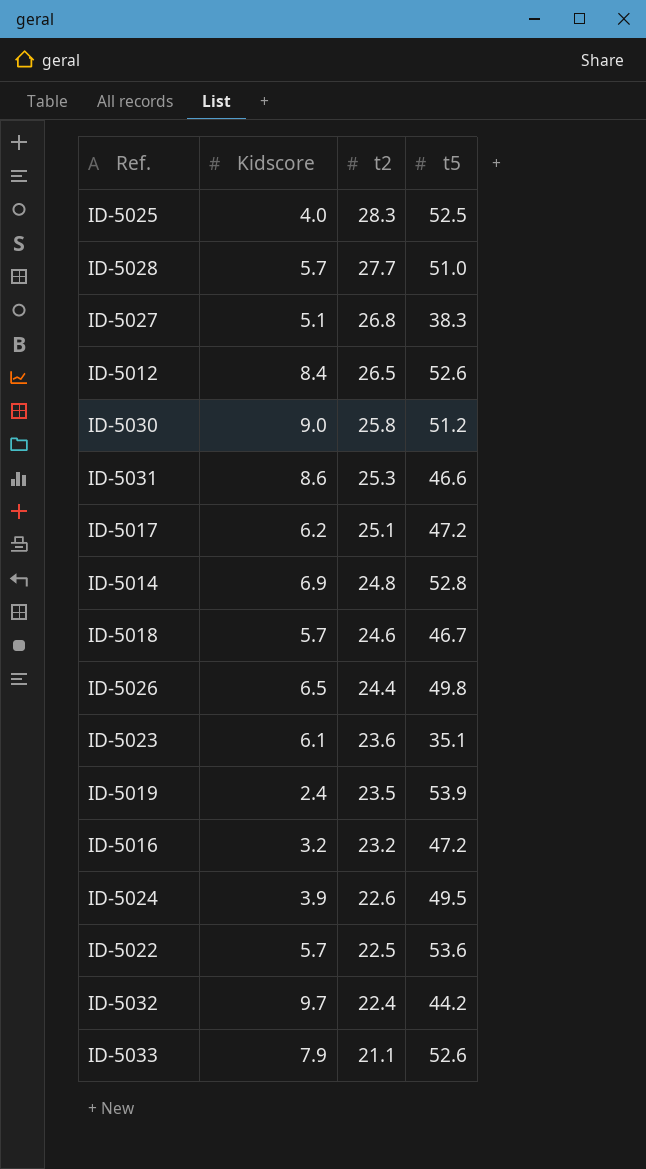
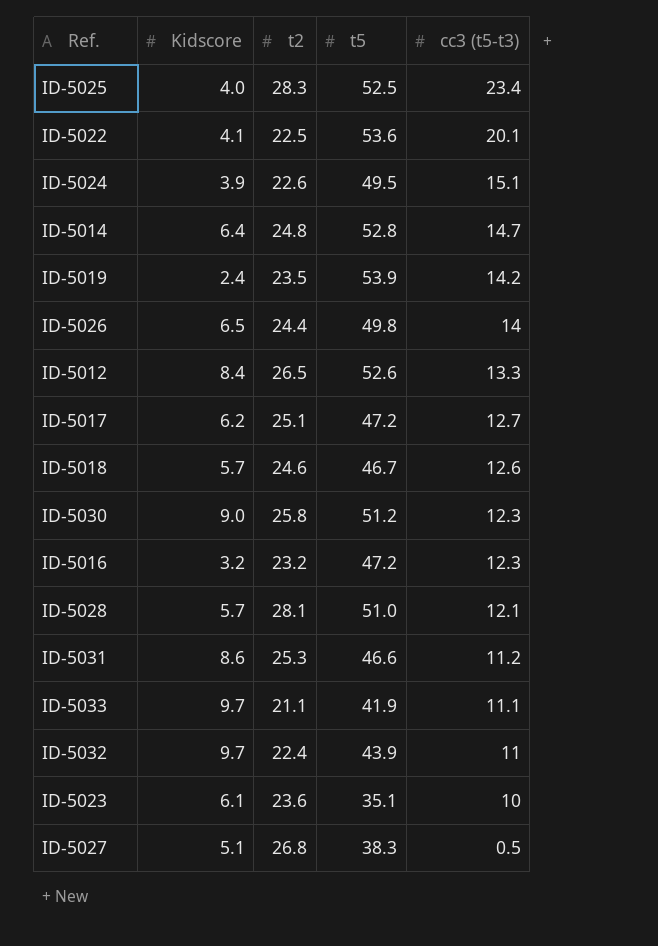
row order: t2 descending -> cc3 (t5-t3) descending
column cc3 (t5-t3) | position: none -> 5
ID-5022 | Kidscore: 5.7 -> 4.1
ID-5014 | Kidscore: 6.9 -> 6.4
ID-5028 | t2: 27.7 -> 28.1
ID-5033 | Kidscore: 7.9 -> 9.7
ID-5033 | t5: 52.6 -> 41.9
ID-5032 | t5: 44.2 -> 43.9

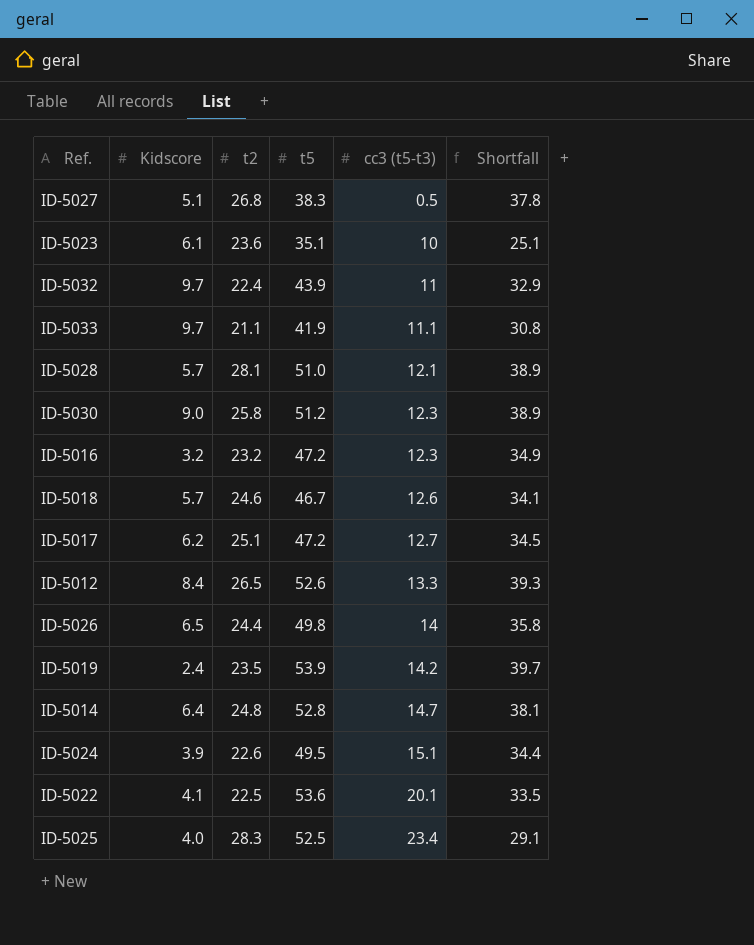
row order: cc3 (t5-t3) descending -> cc3 (t5-t3) ascending
column Shortfall | formula: none -> [t5] - [cc3 (t5-t3)]
row ID-5031: 8.6 | 25.3 | 46.6 | 11.2 -> none

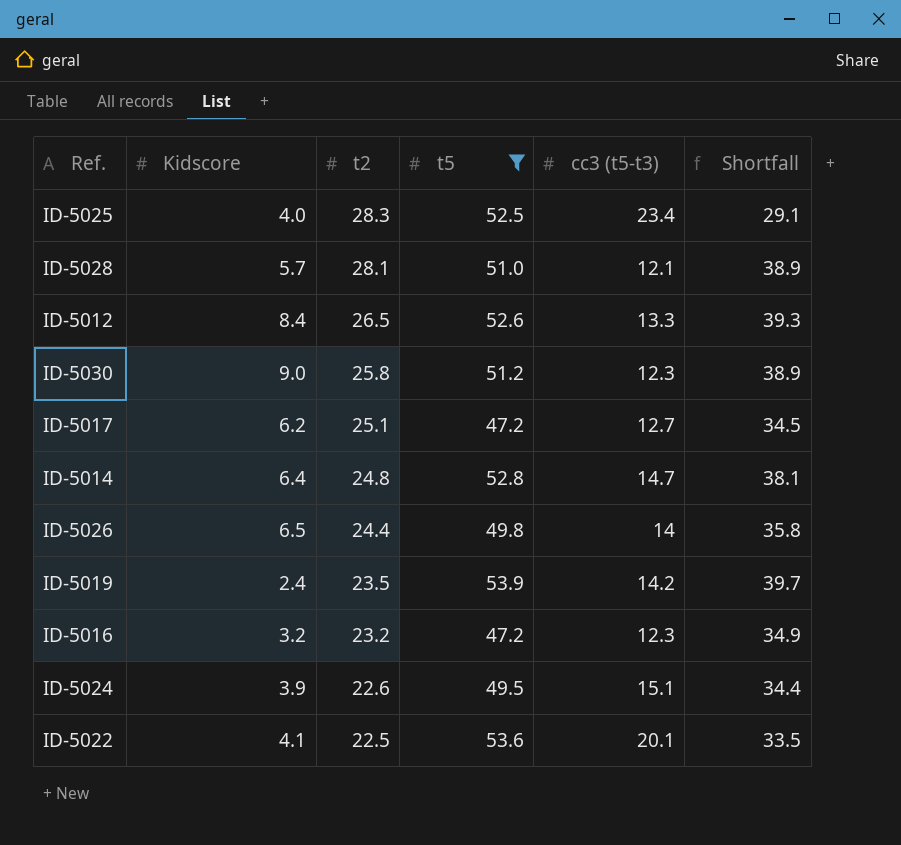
filter: none -> t5 >= 47.2
row order: cc3 (t5-t3) ascending -> t2 descending

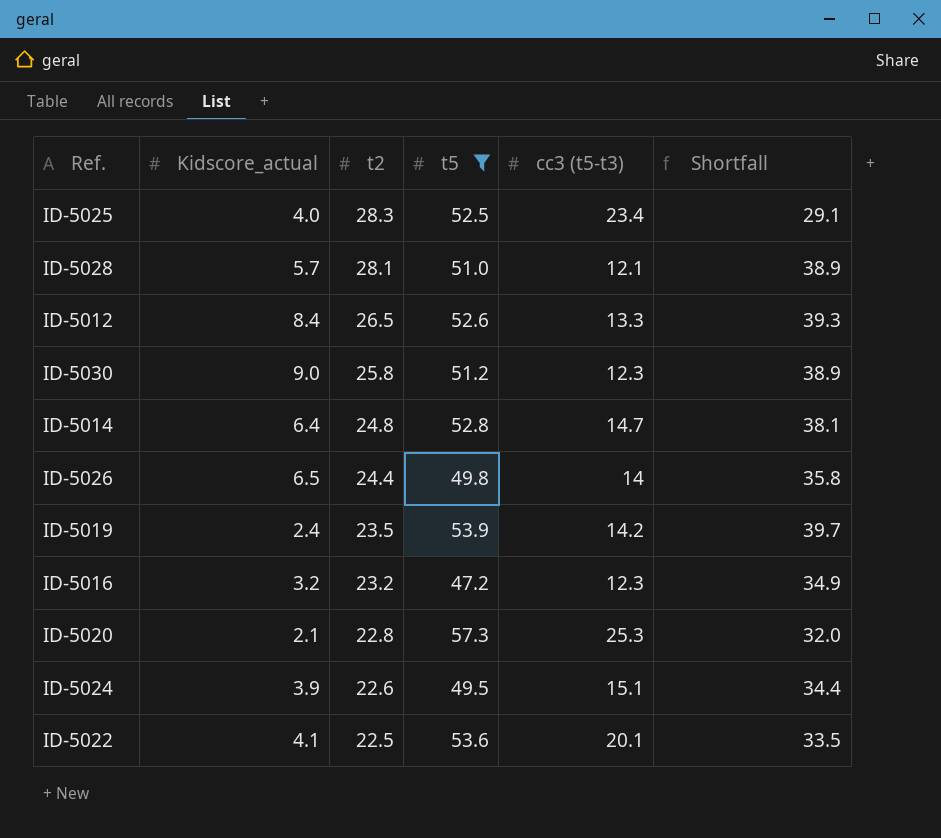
column name: Kidscore -> Kidscore_actual
row ID-5017: 6.2 | 25.1 | 47.2 | 12.7 | 34.5 -> none
row ID-5020: none -> 2.1 | 22.8 | 57.3 | 25.3 | 32.0

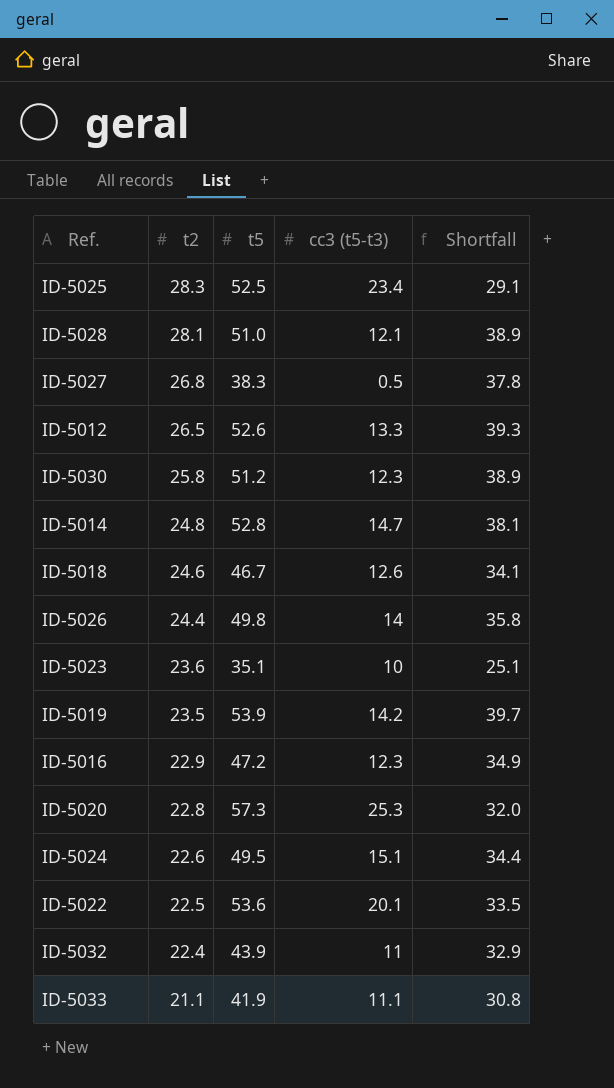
filter: t5 >= 47.2 -> none
column Kidscore_actual | position: 2 -> none
ID-5016 | t2: 23.2 -> 22.9

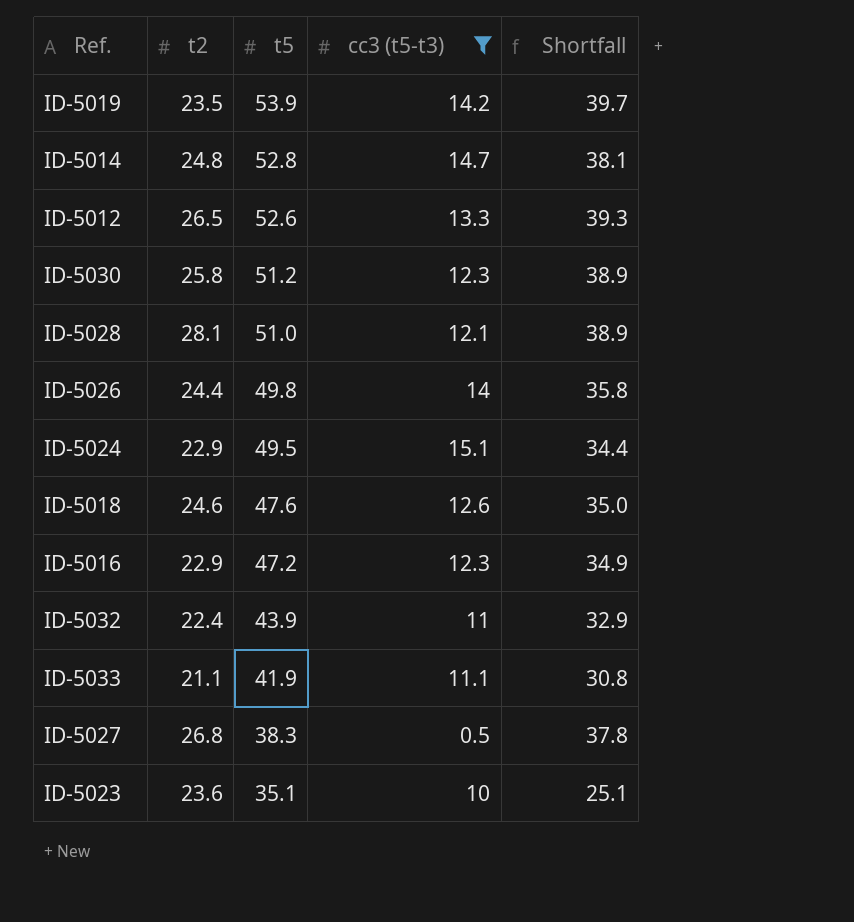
filter: none -> cc3 (t5-t3) <= 15.1
row order: t2 descending -> t5 descending
ID-5024 | t2: 22.6 -> 22.9
ID-5018 | t5: 46.7 -> 47.6
ID-5018 | Shortfall: 34.1 -> 35.0

